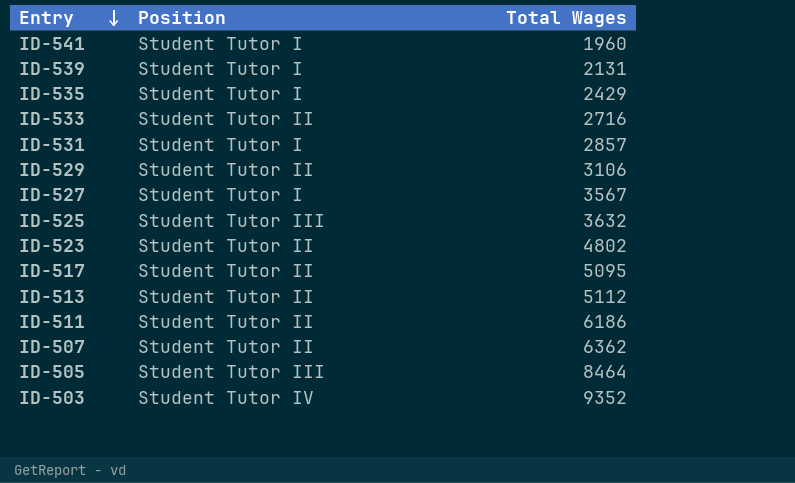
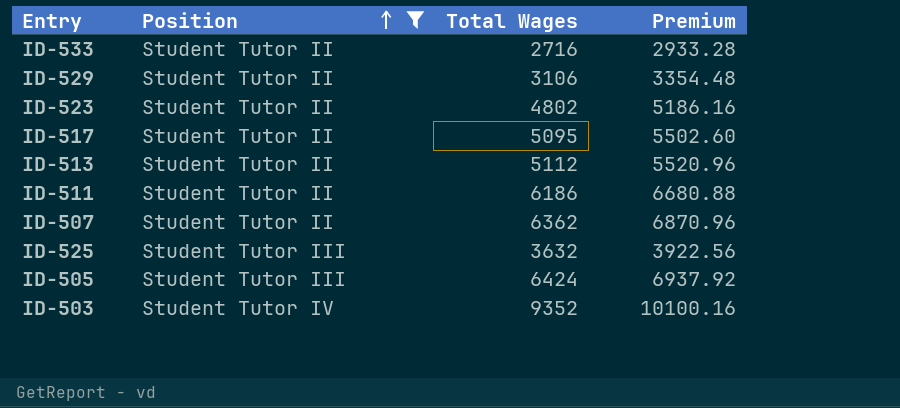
filter: none -> Position != Student Tutor I
row order: Entry descending -> Position ascending
column Premium | formula: none -> [Total Wages] * 1.08
ID-505 | Total Wages: 8464 -> 6424

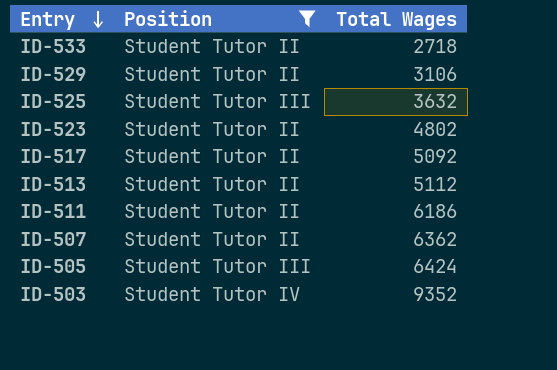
row order: Position ascending -> Entry descending
column Premium | formula: [Total Wages] * 1.08 -> none
ID-533 | Total Wages: 2716 -> 2718
ID-517 | Total Wages: 5095 -> 5092

